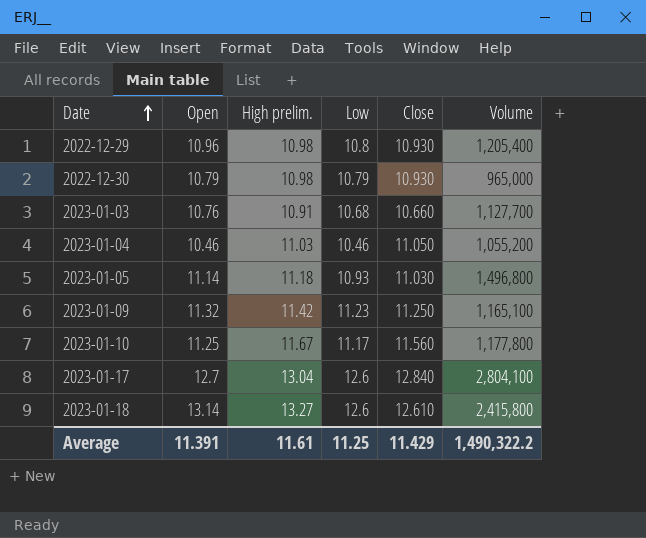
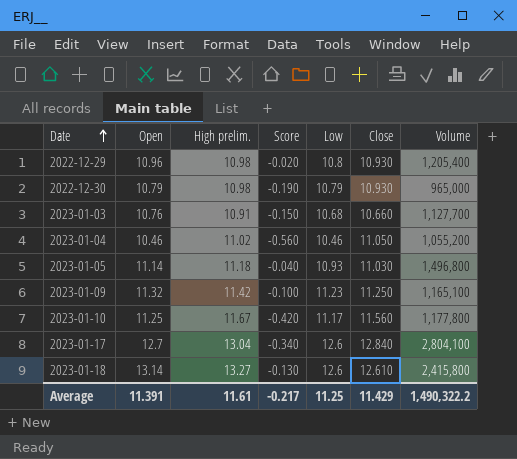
column Score | formula: none -> [Open] - [High prelim.]
2023-01-04 | High prelim.: 11.03 -> 11.02

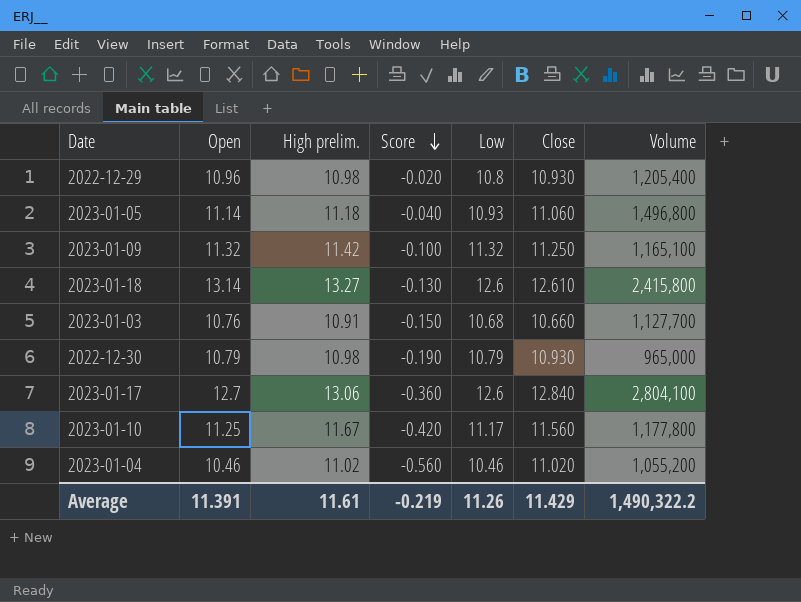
row order: Date ascending -> Score descending
2023-01-05 | Close: 11.030 -> 11.060
2023-01-09 | Low: 11.23 -> 11.32
2023-01-17 | High prelim.: 13.04 -> 13.06
2023-01-17 | Score: -0.340 -> -0.360
2023-01-04 | Close: 11.050 -> 11.020
Average | Score: -0.217 -> -0.219
Average | Low: 11.25 -> 11.26

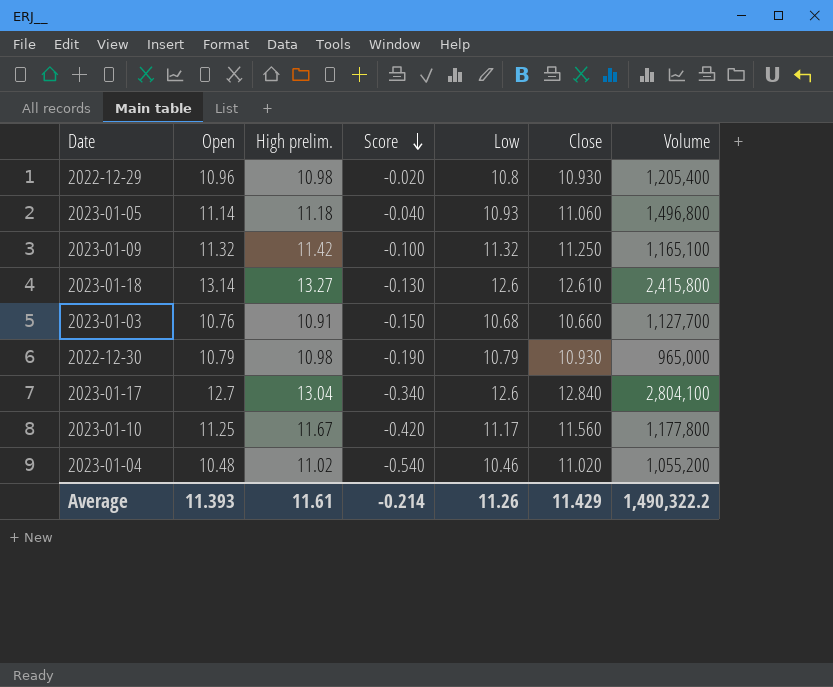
2023-01-17 | High prelim.: 13.06 -> 13.04
2023-01-17 | Score: -0.360 -> -0.340
2023-01-04 | Open: 10.46 -> 10.48
2023-01-04 | Score: -0.560 -> -0.540
Average | Open: 11.391 -> 11.393
Average | Score: -0.219 -> -0.214

